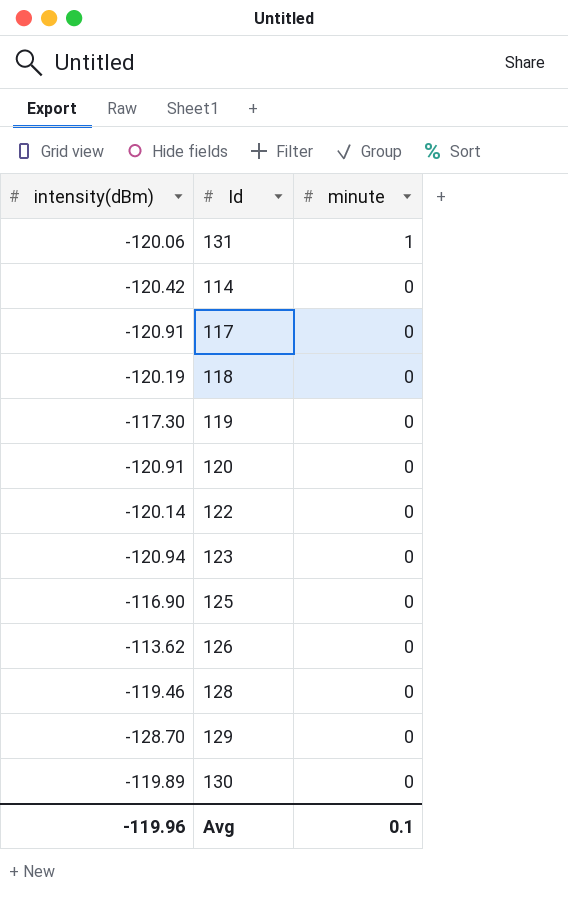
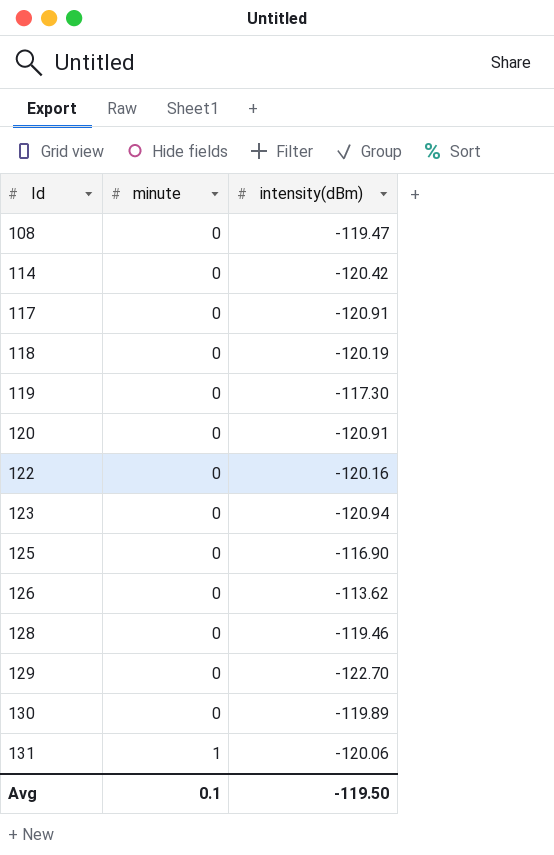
row order: minute descending -> Id ascending
column intensity(dBm) | position: 1 -> 3
row 108: none -> 0 | -119.47
122 | intensity(dBm): -120.14 -> -120.16
129 | intensity(dBm): -128.70 -> -122.70
Avg | intensity(dBm): -119.96 -> -119.50

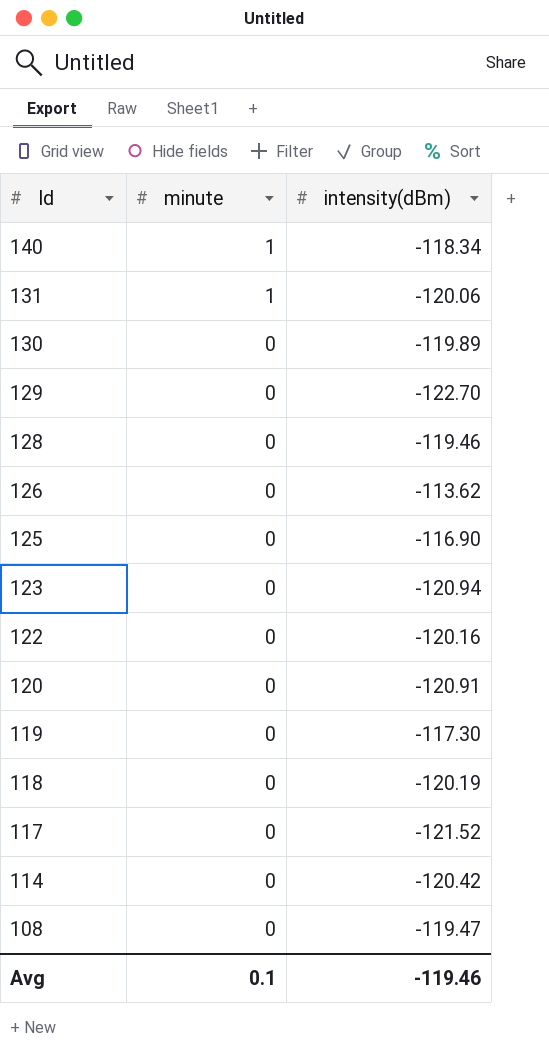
row order: Id ascending -> Id descending
row 140: none -> 1 | -118.34
117 | intensity(dBm): -120.91 -> -121.52
Avg | intensity(dBm): -119.50 -> -119.46

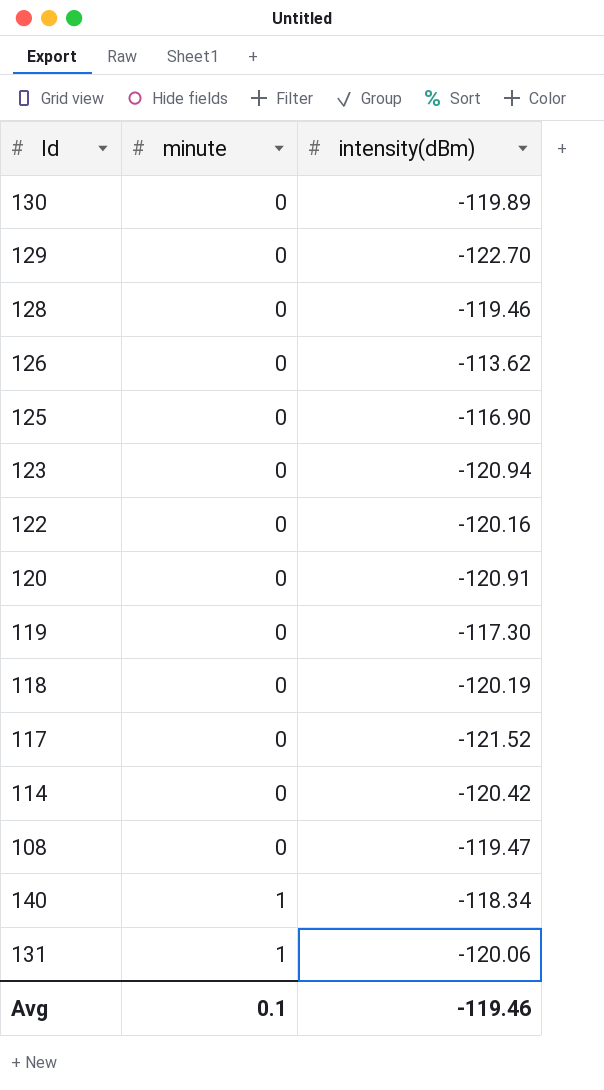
row order: Id descending -> minute ascending

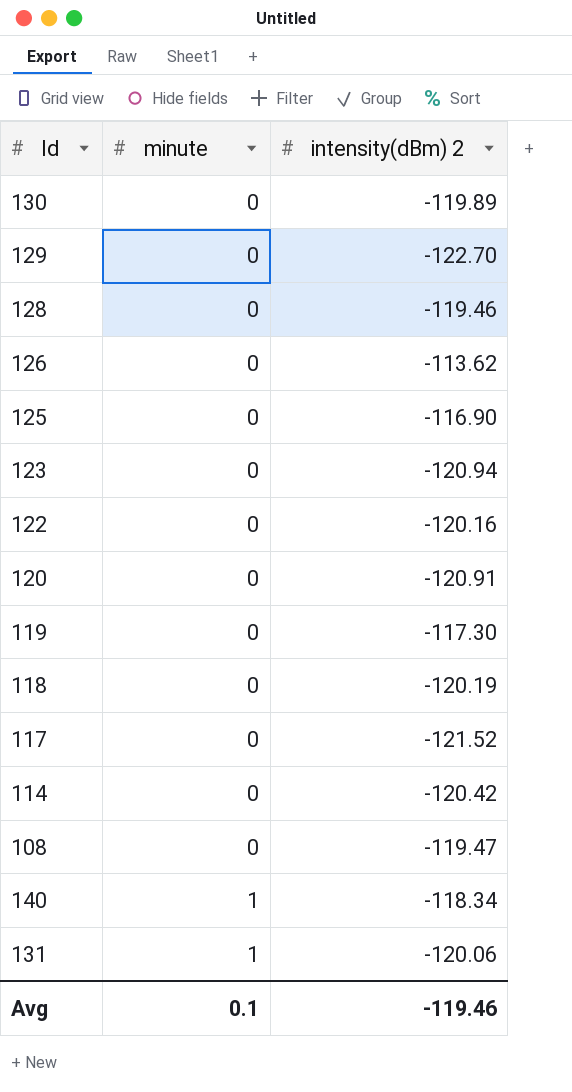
column name: intensity(dBm) -> intensity(dBm) 2

